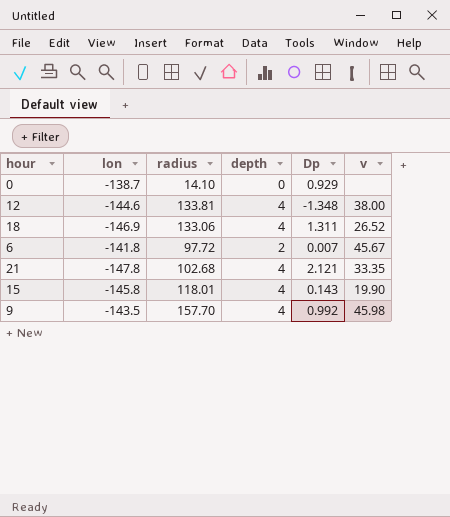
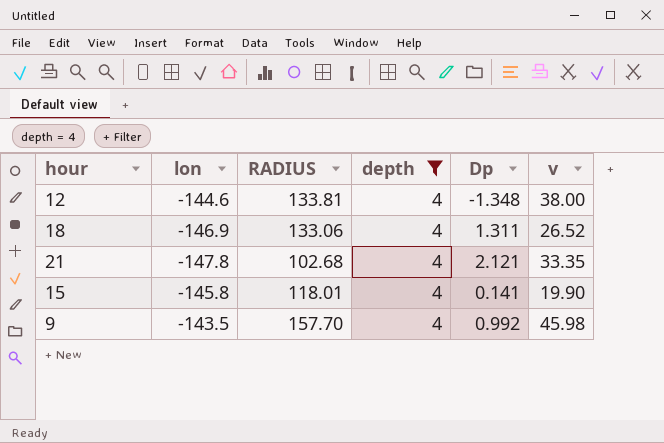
filter: none -> depth = 4
column name: radius -> RADIUS
15 | Dp: 0.143 -> 0.141

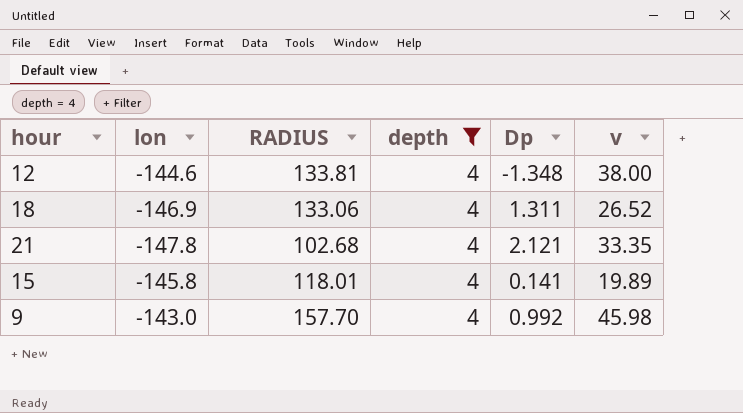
15 | v: 19.90 -> 19.89
9 | lon: -143.5 -> -143.0

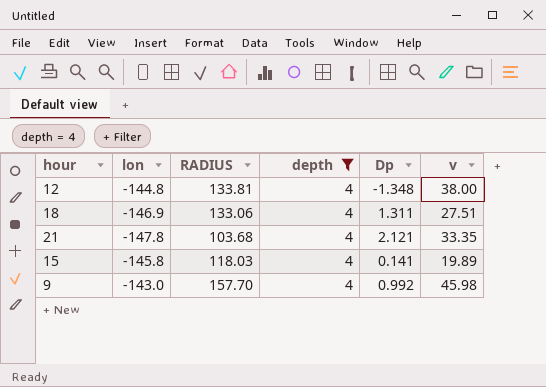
12 | lon: -144.6 -> -144.8
18 | v: 26.52 -> 27.51
21 | RADIUS: 102.68 -> 103.68
15 | RADIUS: 118.01 -> 118.03

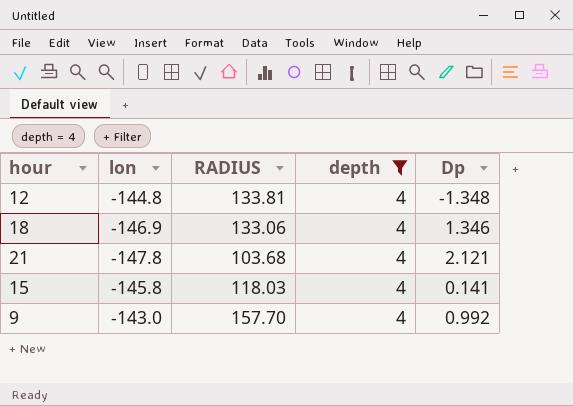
column v | position: 6 -> none
18 | Dp: 1.311 -> 1.346

